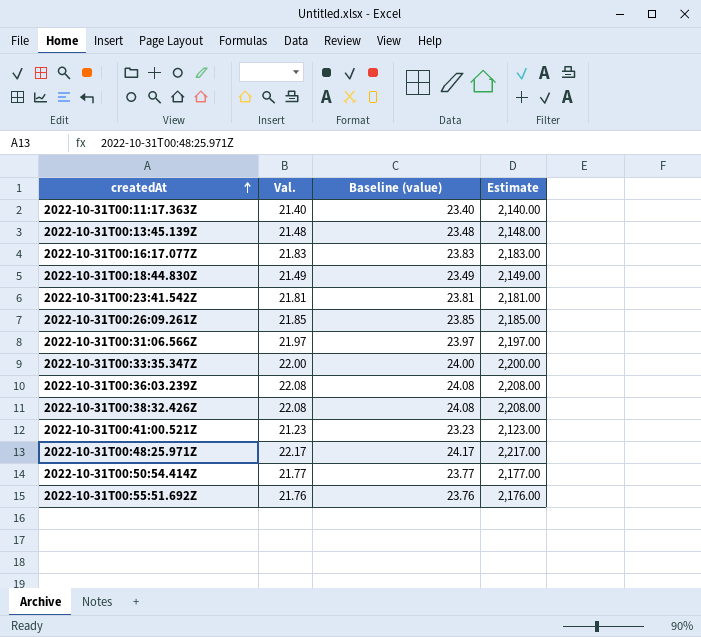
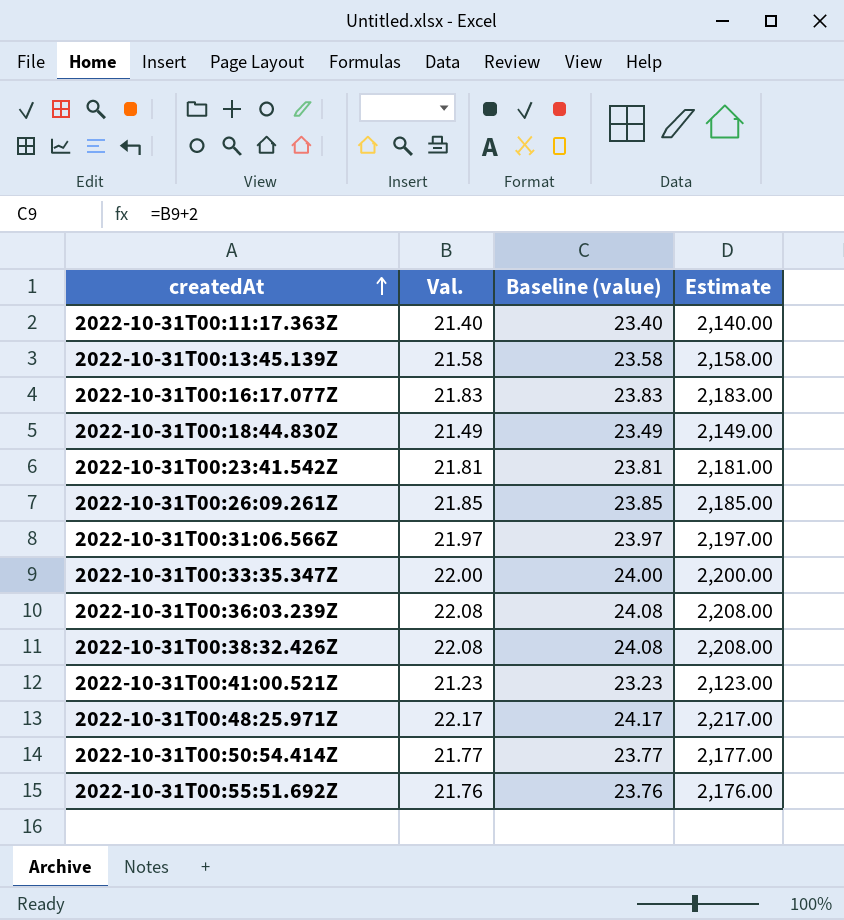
2022-10-31T00:13:45.139Z | Val.: 21.48 -> 21.58
2022-10-31T00:13:45.139Z | Baseline (value): 23.48 -> 23.58
2022-10-31T00:13:45.139Z | Estimate: 2,148.00 -> 2,158.00

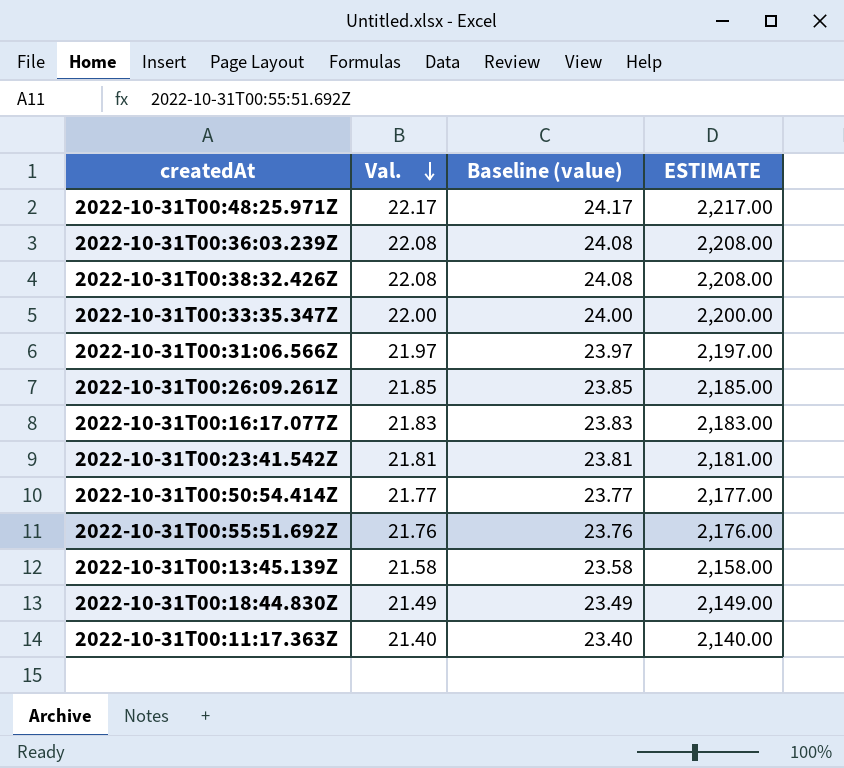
row order: createdAt ascending -> Val. descending
column name: Estimate -> ESTIMATE
row 2022-10-31T00:41:00.521Z: 21.23 | 23.23 | 2,123.00 -> none

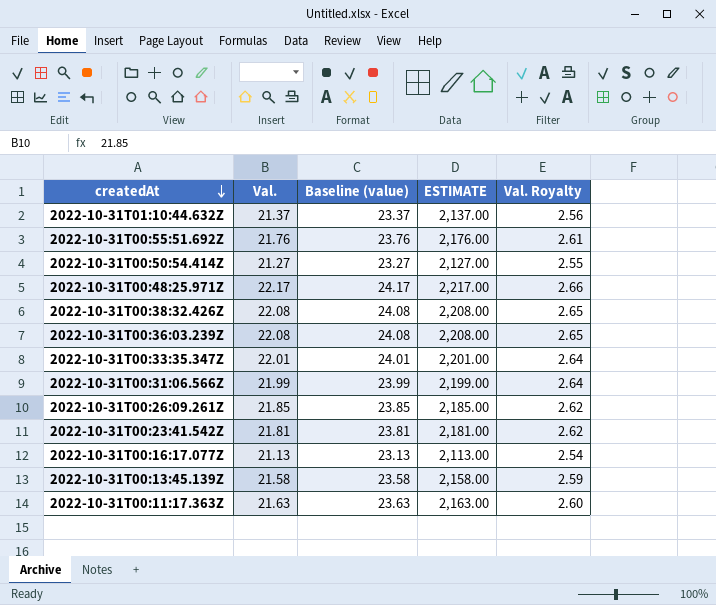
row order: Val. descending -> createdAt descending
column Val. Royalty | formula: none -> [Val.] * 0.12
row 2022-10-31T00:18:44.830Z: 21.49 | 23.49 | 2,149.00 -> none
row 2022-10-31T01:10:44.632Z: none -> 21.37 | 23.37 | 2,137.00 | 2.56
2022-10-31T00:50:54.414Z | Val.: 21.77 -> 21.27
2022-10-31T00:50:54.414Z | Baseline (value): 23.77 -> 23.27
2022-10-31T00:50:54.414Z | ESTIMATE: 2,177.00 -> 2,127.00
2022-10-31T00:33:35.347Z | Val.: 22.00 -> 22.01
2022-10-31T00:33:35.347Z | Baseline (value): 24.00 -> 24.01
2022-10-31T00:33:35.347Z | ESTIMATE: 2,200.00 -> 2,201.00
2022-10-31T00:31:06.566Z | Val.: 21.97 -> 21.99
2022-10-31T00:31:06.566Z | Baseline (value): 23.97 -> 23.99
2022-10-31T00:31:06.566Z | ESTIMATE: 2,197.00 -> 2,199.00
2022-10-31T00:16:17.077Z | Val.: 21.83 -> 21.13
2022-10-31T00:16:17.077Z | Baseline (value): 23.83 -> 23.13
2022-10-31T00:16:17.077Z | ESTIMATE: 2,183.00 -> 2,113.00
2022-10-31T00:11:17.363Z | Val.: 21.40 -> 21.63
2022-10-31T00:11:17.363Z | Baseline (value): 23.40 -> 23.63
2022-10-31T00:11:17.363Z | ESTIMATE: 2,140.00 -> 2,163.00

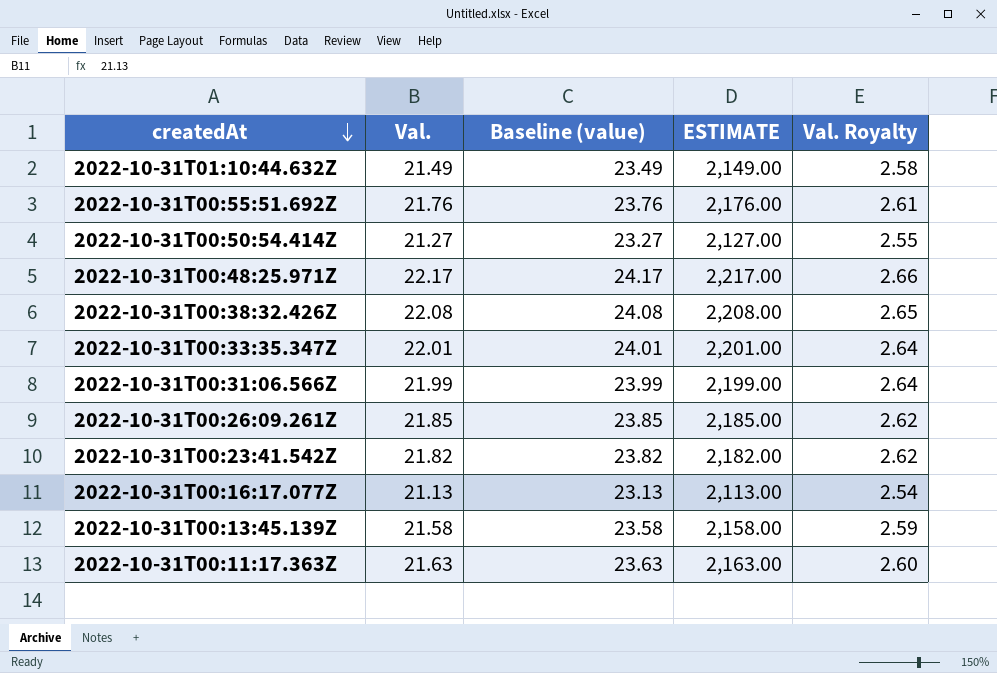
row 2022-10-31T00:36:03.239Z: 22.08 | 24.08 | 2,208.00 | 2.65 -> none
2022-10-31T01:10:44.632Z | Val.: 21.37 -> 21.49
2022-10-31T01:10:44.632Z | Baseline (value): 23.37 -> 23.49
2022-10-31T01:10:44.632Z | ESTIMATE: 2,137.00 -> 2,149.00
2022-10-31T01:10:44.632Z | Val. Royalty: 2.56 -> 2.58
2022-10-31T00:23:41.542Z | Val.: 21.81 -> 21.82
2022-10-31T00:23:41.542Z | Baseline (value): 23.81 -> 23.82
2022-10-31T00:23:41.542Z | ESTIMATE: 2,181.00 -> 2,182.00

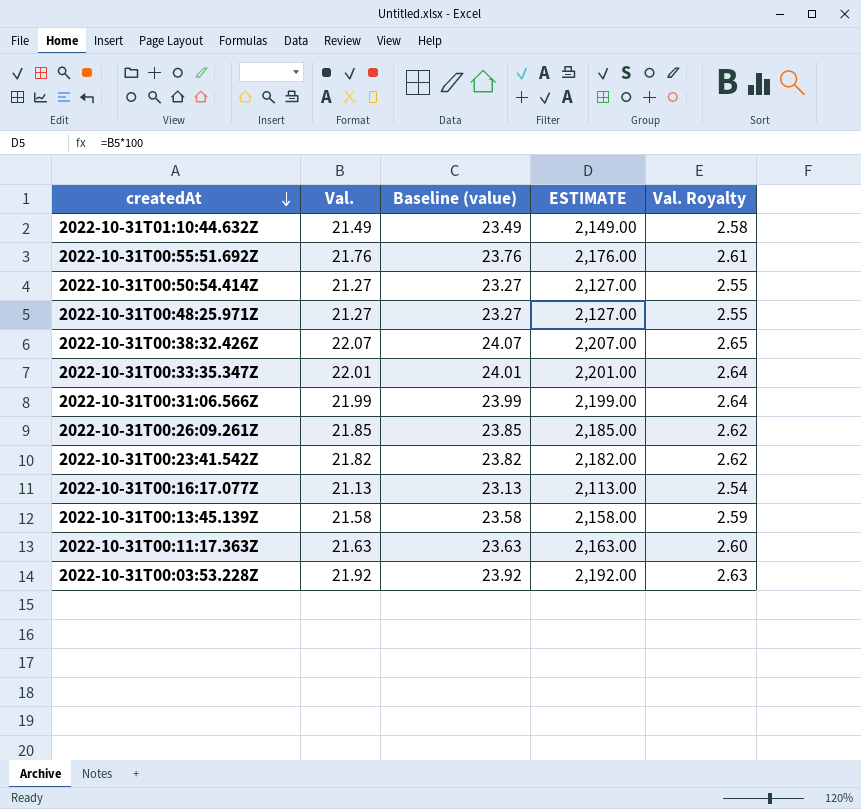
2022-10-31T00:48:25.971Z | Val.: 22.17 -> 21.27
2022-10-31T00:48:25.971Z | Baseline (value): 24.17 -> 23.27
2022-10-31T00:48:25.971Z | ESTIMATE: 2,217.00 -> 2,127.00
2022-10-31T00:48:25.971Z | Val. Royalty: 2.66 -> 2.55
2022-10-31T00:38:32.426Z | Val.: 22.08 -> 22.07
2022-10-31T00:38:32.426Z | Baseline (value): 24.08 -> 24.07
2022-10-31T00:38:32.426Z | ESTIMATE: 2,208.00 -> 2,207.00
row 2022-10-31T00:03:53.228Z: none -> 21.92 | 23.92 | 2,192.00 | 2.63

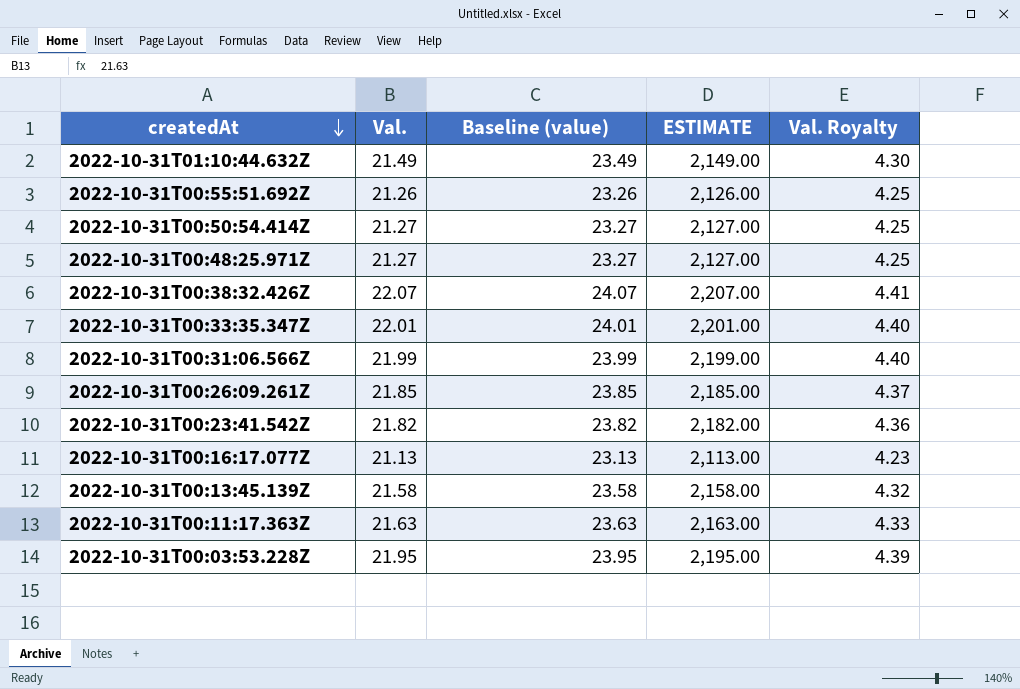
column Val. Royalty | formula: [Val.] * 0.12 -> [Val.] * 0.2
2022-10-31T00:55:51.692Z | Val.: 21.76 -> 21.26
2022-10-31T00:55:51.692Z | Baseline (value): 23.76 -> 23.26
2022-10-31T00:55:51.692Z | ESTIMATE: 2,176.00 -> 2,126.00
2022-10-31T00:03:53.228Z | Val.: 21.92 -> 21.95
2022-10-31T00:03:53.228Z | Baseline (value): 23.92 -> 23.95
2022-10-31T00:03:53.228Z | ESTIMATE: 2,192.00 -> 2,195.00

